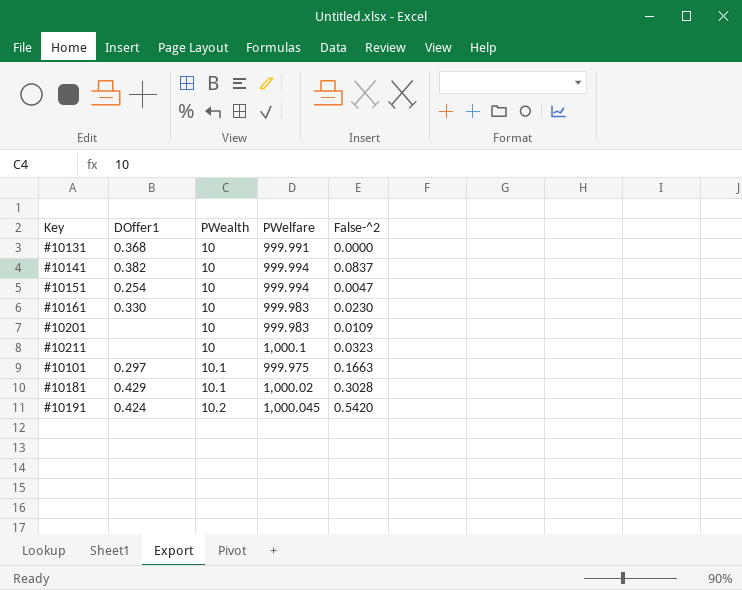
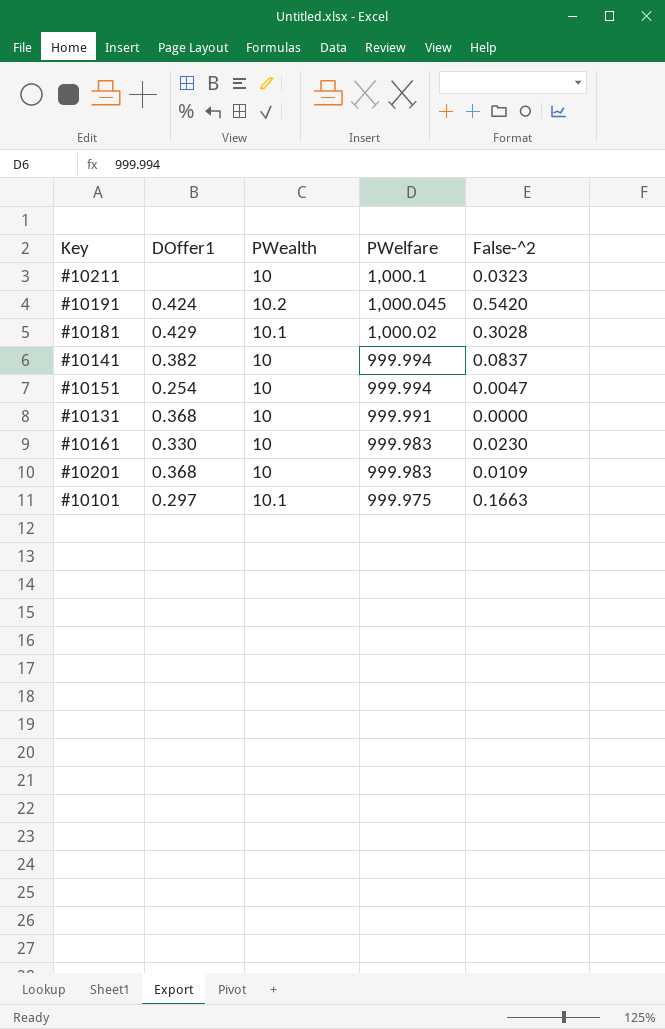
row order: PWealth ascending -> PWelfare descending
#10201 | DOffer1: none -> 0.368

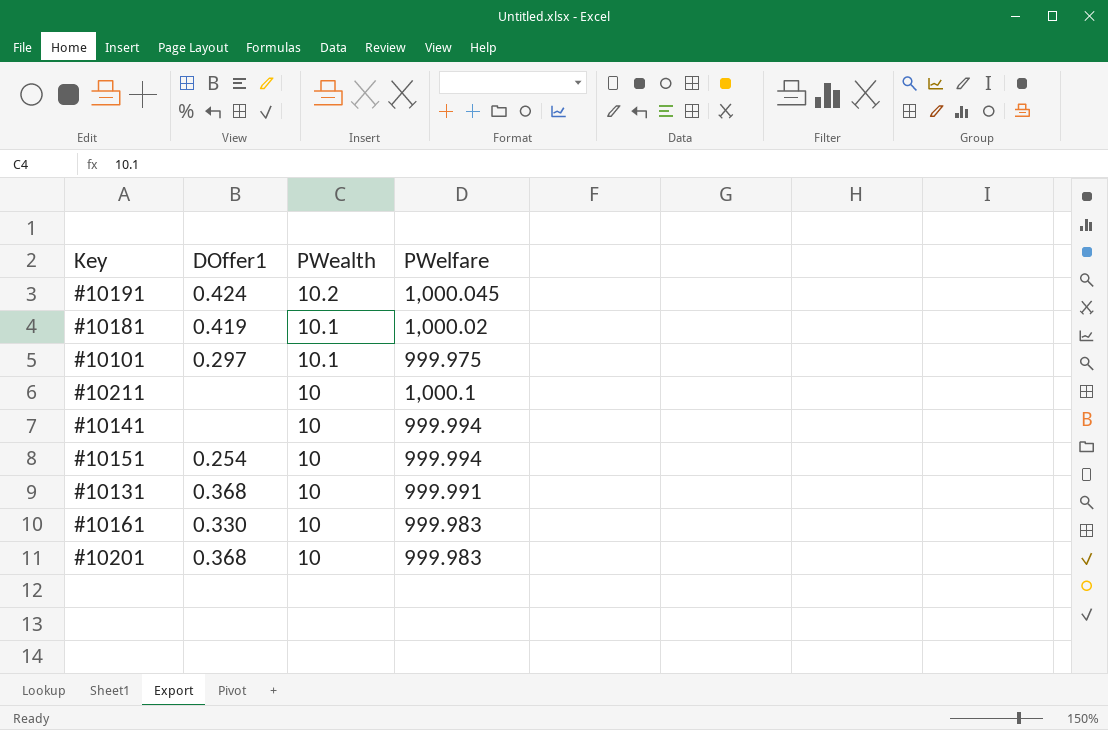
row order: PWelfare descending -> PWealth descending
column False-^2 | position: 5 -> none
#10181 | DOffer1: 0.429 -> 0.419
#10141 | DOffer1: 0.382 -> none

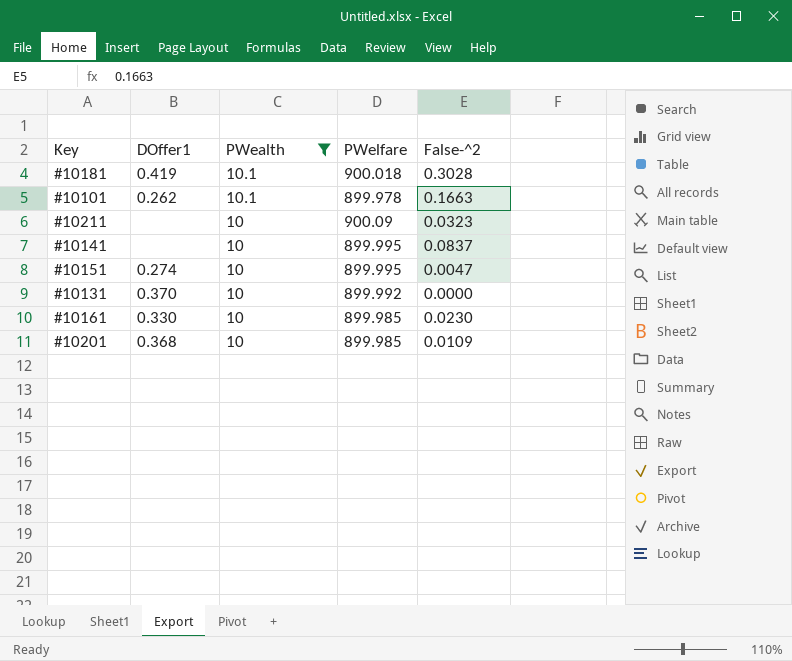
filter: none -> PWealth != 10.2
column False-^2 | position: none -> 5
#10181 | PWelfare: 1,000.02 -> 900.018
#10101 | DOffer1: 0.297 -> 0.262
#10101 | PWelfare: 999.975 -> 899.978
#10211 | PWelfare: 1,000.1 -> 900.09
#10141 | PWelfare: 999.994 -> 899.995
#10151 | DOffer1: 0.254 -> 0.274
#10151 | PWelfare: 999.994 -> 899.995
#10131 | DOffer1: 0.368 -> 0.370
#10131 | PWelfare: 999.991 -> 899.992
#10161 | PWelfare: 999.983 -> 899.985
#10201 | PWelfare: 999.983 -> 899.985

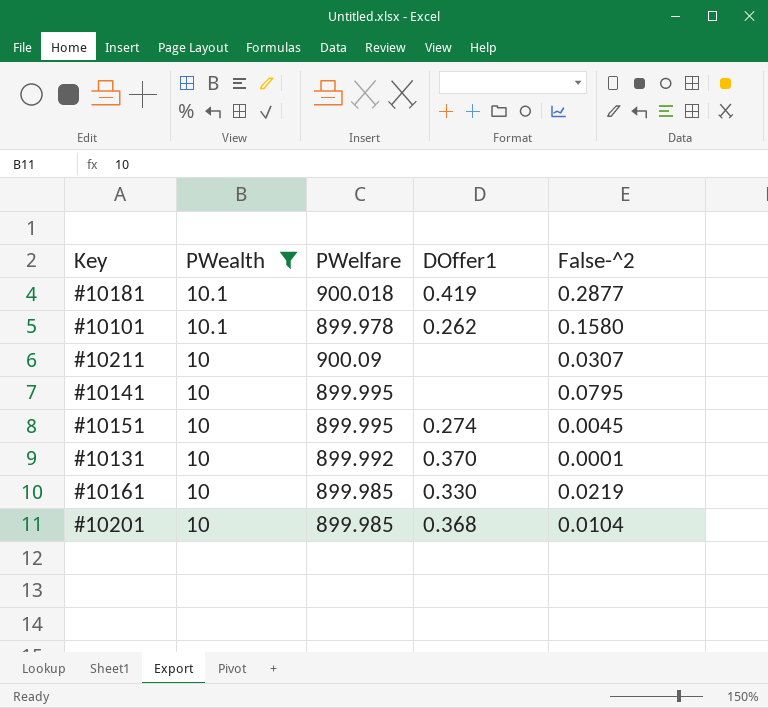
column DOffer1 | position: 2 -> 4
#10181 | False-^2: 0.3028 -> 0.2877
#10101 | False-^2: 0.1663 -> 0.1580
#10211 | False-^2: 0.0323 -> 0.0307
#10141 | False-^2: 0.0837 -> 0.0795
#10151 | False-^2: 0.0047 -> 0.0045
#10131 | False-^2: 0.0000 -> 0.0001
#10161 | False-^2: 0.0230 -> 0.0219
#10201 | False-^2: 0.0109 -> 0.0104

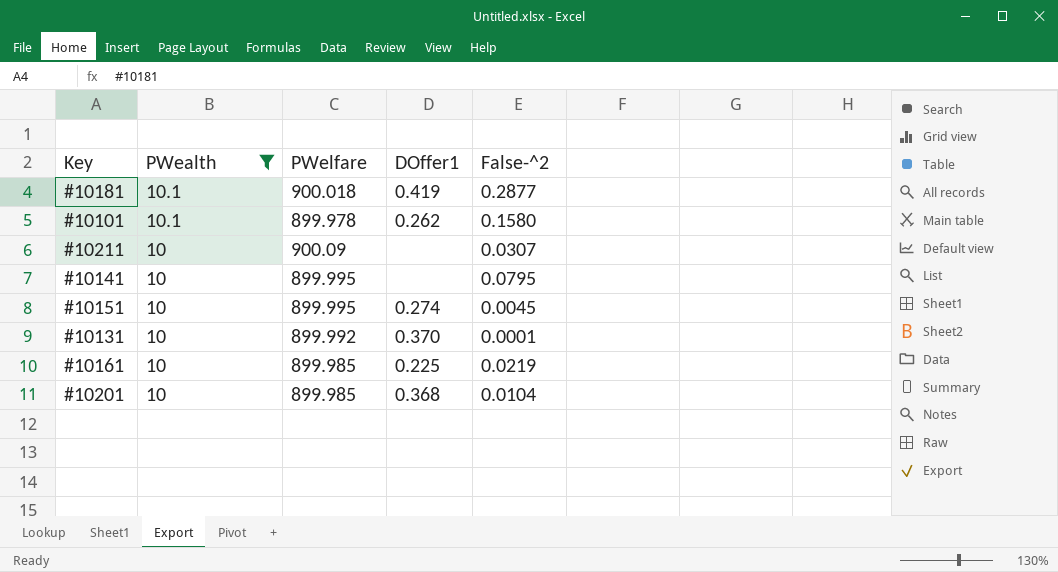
#10161 | DOffer1: 0.330 -> 0.225

